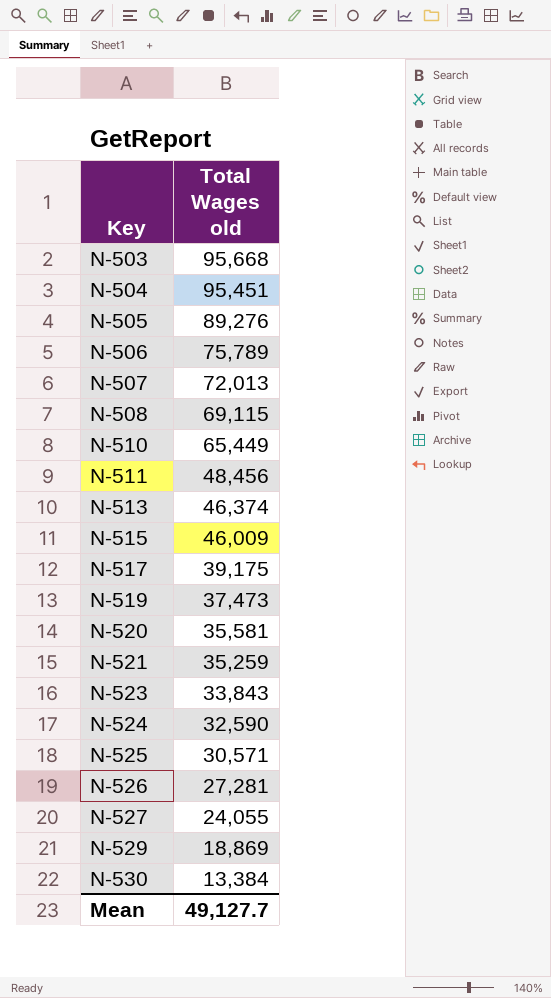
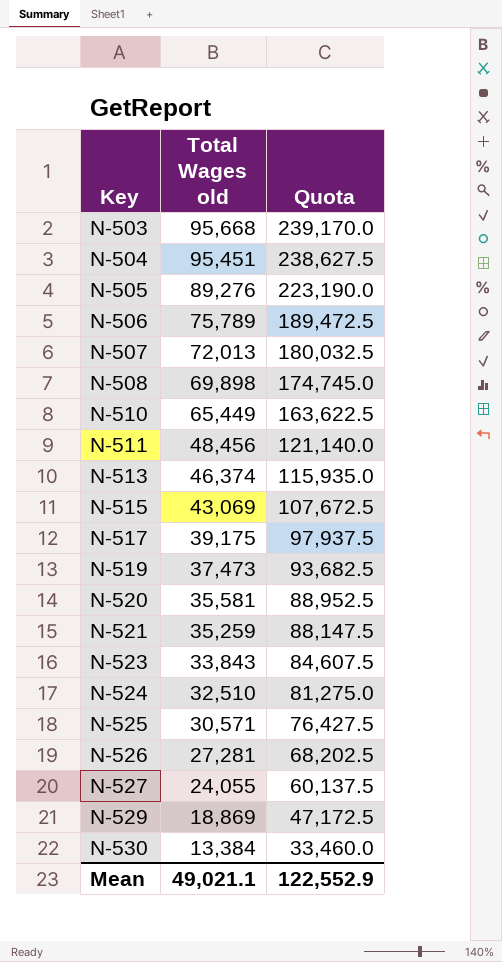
column Quota | formula: none -> [Total Wages old] * 2.5
N-508 | Total Wages old: 69,115 -> 69,898
N-515 | Total Wages old: 46,009 -> 43,069
N-524 | Total Wages old: 32,590 -> 32,510
Mean | Total Wages old: 49,127.7 -> 49,021.1

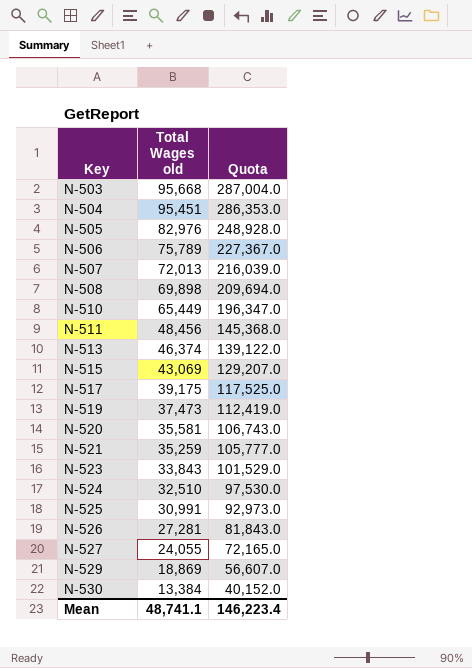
column Quota | formula: [Total Wages old] * 2.5 -> [Total Wages old] * 3
N-505 | Total Wages old: 89,276 -> 82,976
N-525 | Total Wages old: 30,571 -> 30,991
Mean | Total Wages old: 49,021.1 -> 48,741.1
Mean | Quota: 122,552.9 -> 146,223.4

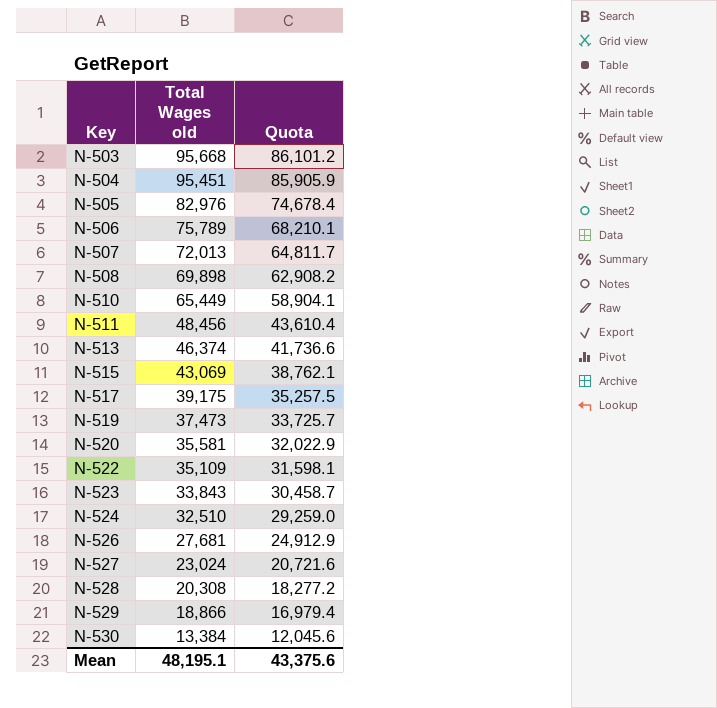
column Quota | formula: [Total Wages old] * 3 -> [Total Wages old] * 0.9
row N-521: 35,259 | 105,777.0 -> none
row N-525: 30,991 | 92,973.0 -> none
row N-522: none -> 35,109 | 31,598.1
N-526 | Total Wages old: 27,281 -> 27,681
N-527 | Total Wages old: 24,055 -> 23,024
row N-528: none -> 20,308 | 18,277.2
N-529 | Total Wages old: 18,869 -> 18,866
Mean | Total Wages old: 48,741.1 -> 48,195.1
Mean | Quota: 146,223.4 -> 43,375.6

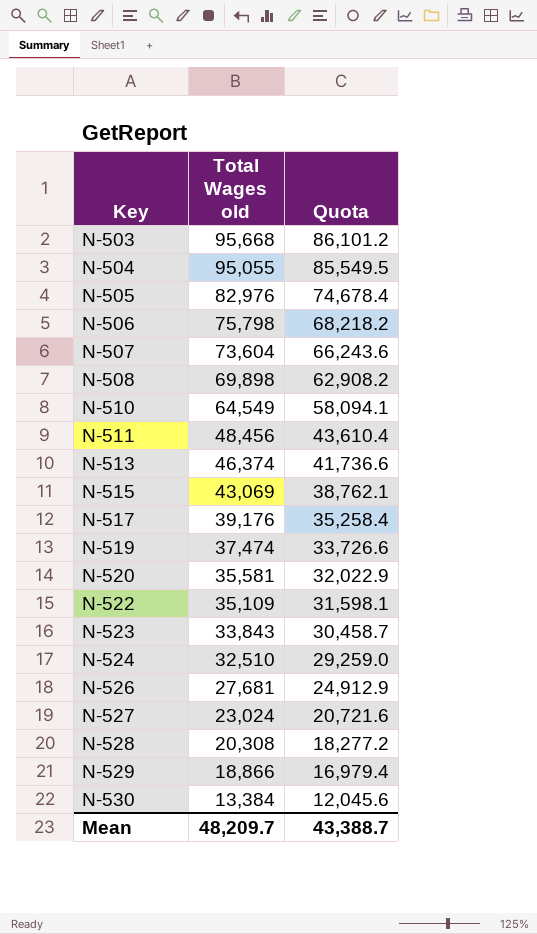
N-504 | Total Wages old: 95,451 -> 95,055
N-504 | Quota: 85,905.9 -> 85,549.5
N-506 | Total Wages old: 75,789 -> 75,798
N-506 | Quota: 68,210.1 -> 68,218.2
N-507 | Total Wages old: 72,013 -> 73,604
N-507 | Quota: 64,811.7 -> 66,243.6
N-510 | Total Wages old: 65,449 -> 64,549
N-510 | Quota: 58,904.1 -> 58,094.1
N-517 | Total Wages old: 39,175 -> 39,176
N-517 | Quota: 35,257.5 -> 35,258.4
N-519 | Total Wages old: 37,473 -> 37,474
N-519 | Quota: 33,725.7 -> 33,726.6
Mean | Total Wages old: 48,195.1 -> 48,209.7
Mean | Quota: 43,375.6 -> 43,388.7

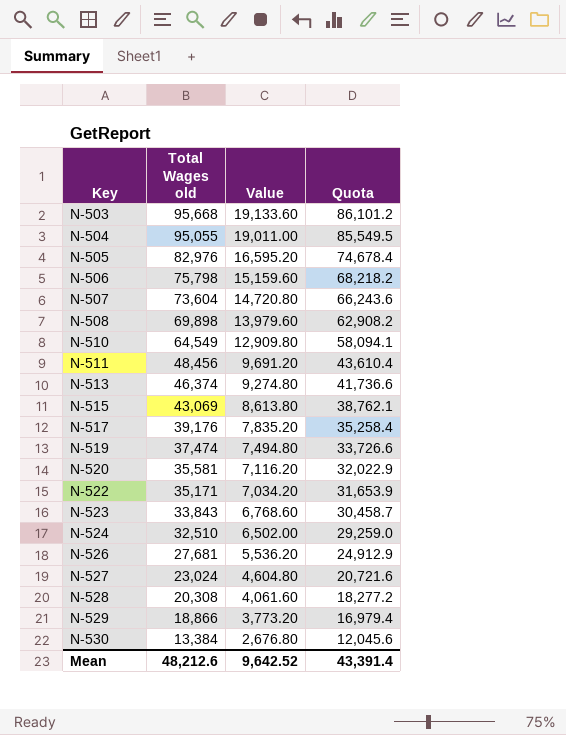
column Value | formula: none -> [Total Wages old] * 0.2
N-522 | Total Wages old: 35,109 -> 35,171
N-522 | Quota: 31,598.1 -> 31,653.9
Mean | Total Wages old: 48,209.7 -> 48,212.6
Mean | Quota: 43,388.7 -> 43,391.4

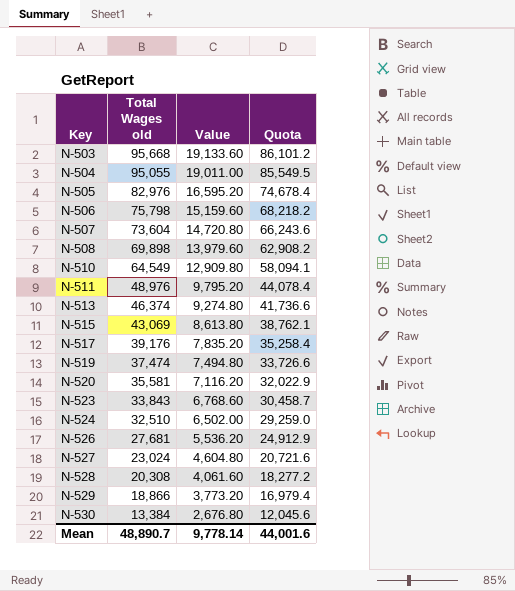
row N-522: 35,171 | 7,034.20 | 31,653.9 -> none
N-511 | Total Wages old: 48,456 -> 48,976
N-511 | Value: 9,691.20 -> 9,795.20
N-511 | Quota: 43,610.4 -> 44,078.4
Mean | Total Wages old: 48,212.6 -> 48,890.7
Mean | Value: 9,642.52 -> 9,778.14
Mean | Quota: 43,391.4 -> 44,001.6

